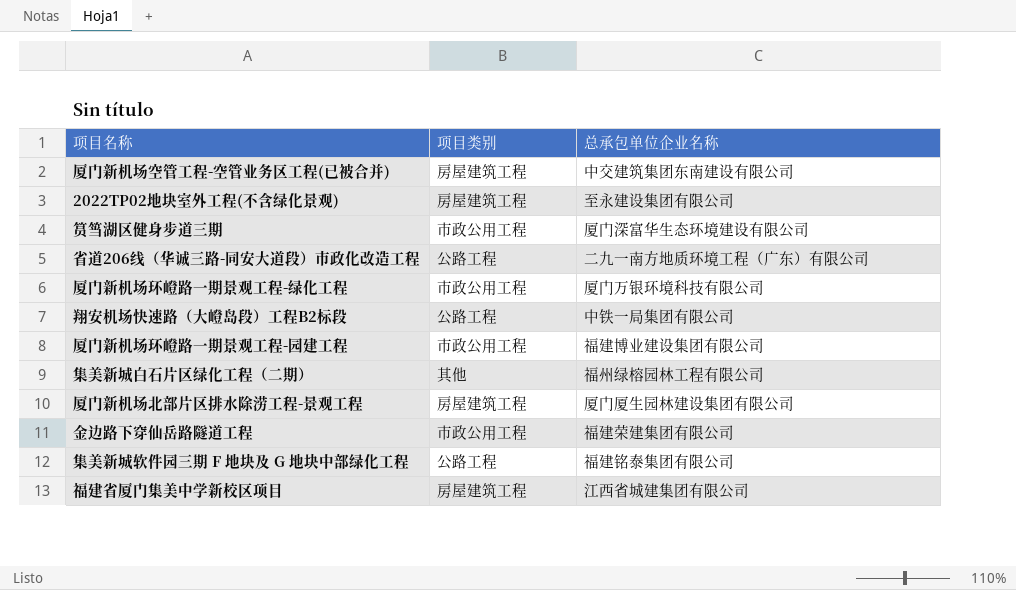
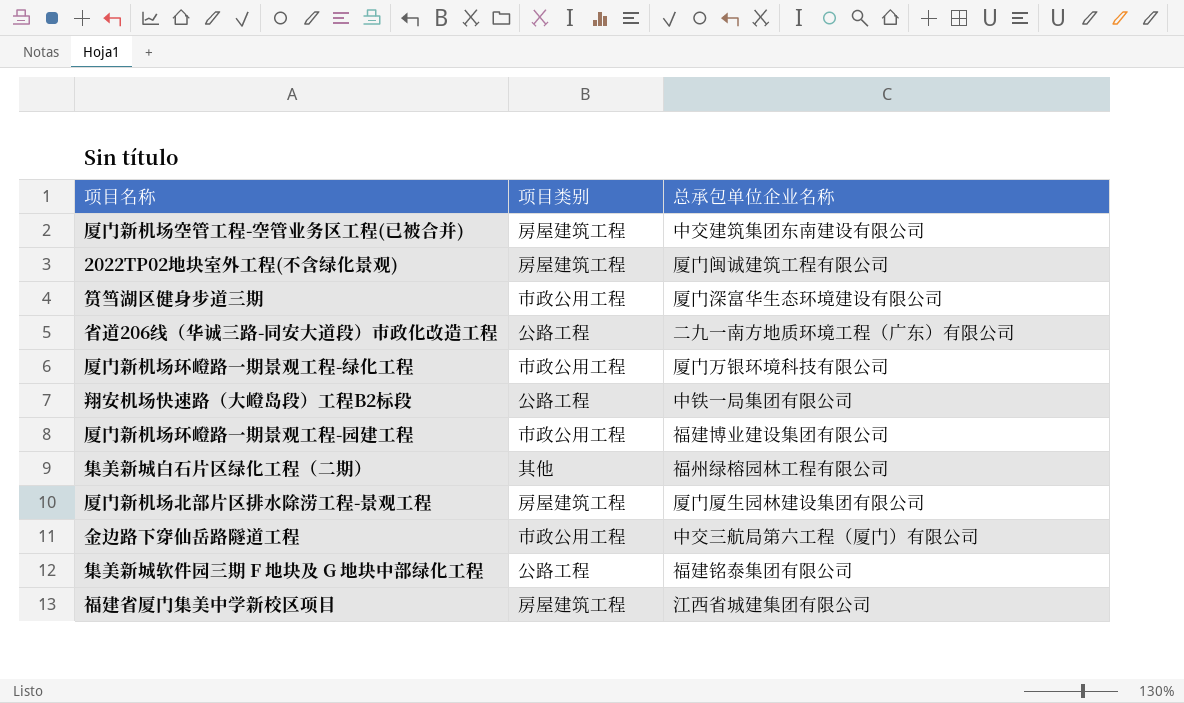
2022TP02地块室外工程(不含绿化景观) | 总承包单位企业名称: 至永建设集团有限公司 -> 厦门闽诚建筑工程有限公司
金边路下穿仙岳路隧道工程 | 总承包单位企业名称: 福建荣建集团有限公司 -> 中交三航局第六工程（厦门）有限公司

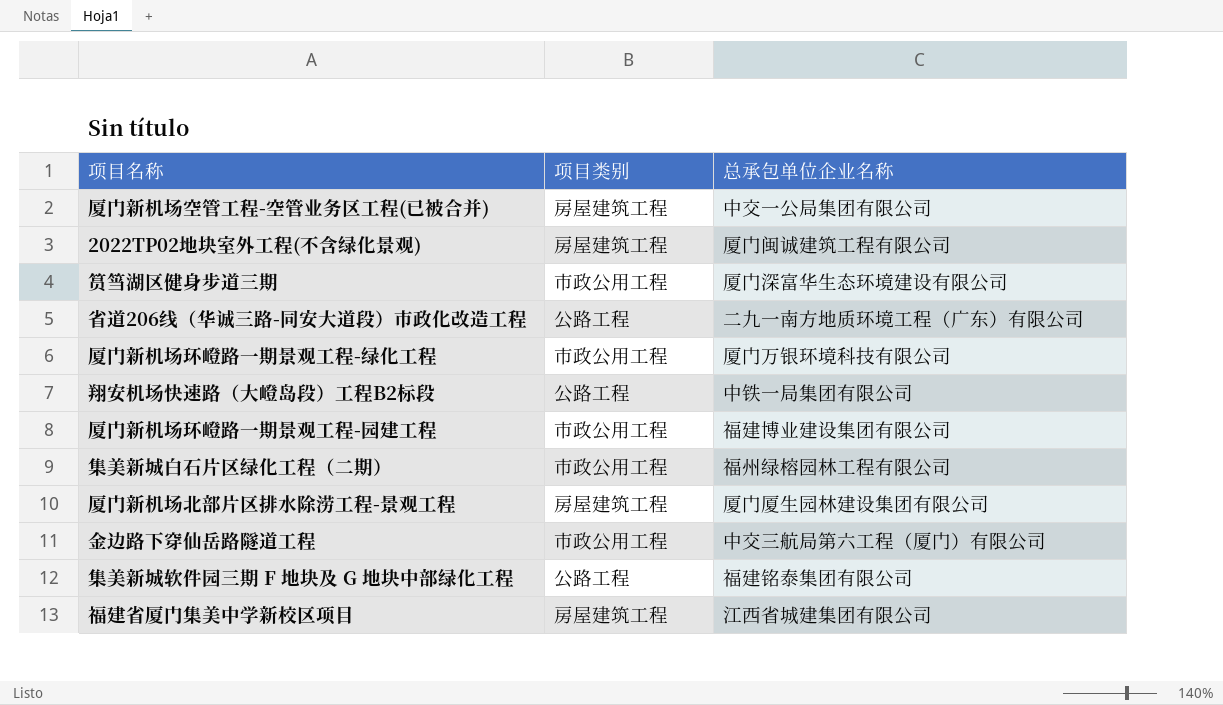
厦门新机场空管工程-空管业务区工程(已被合并) | 总承包单位企业名称: 中交建筑集团东南建设有限公司 -> 中交一公局集团有限公司
集美新城白石片区绿化工程（二期） | 项目类别: 其他 -> 市政公用工程

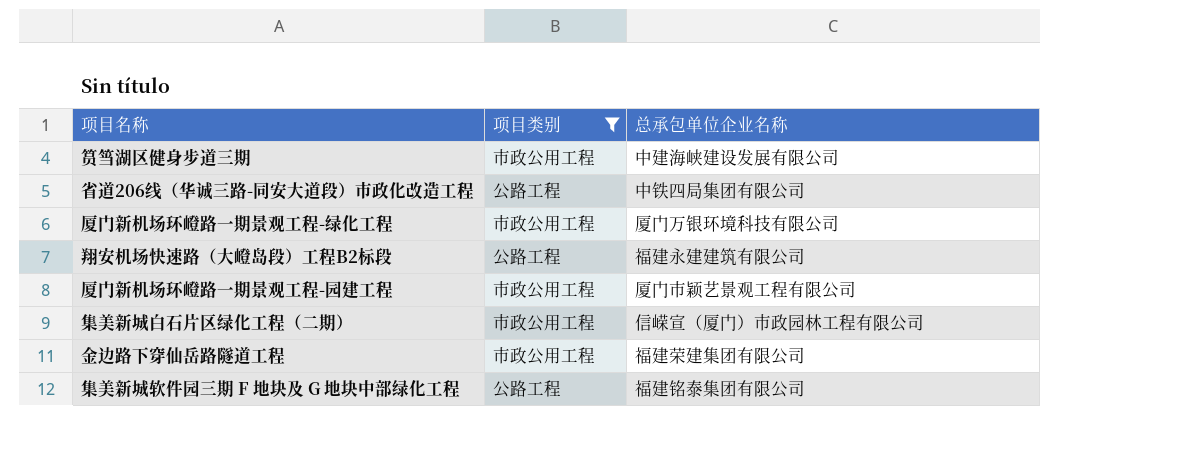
filter: none -> 项目类别 != 房屋建筑工程
筼筜湖区健身步道三期 | 总承包单位企业名称: 厦门深富华生态环境建设有限公司 -> 中建海峡建设发展有限公司
省道206线（华诚三路-同安大道段）市政化改造工程 | 总承包单位企业名称: 二九一南方地质环境工程（广东）有限公司 -> 中铁四局集团有限公司
翔安机场快速路（大嶝岛段）工程B2标段 | 总承包单位企业名称: 中铁一局集团有限公司 -> 福建永建建筑有限公司
厦门新机场环嶝路一期景观工程-园建工程 | 总承包单位企业名称: 福建博业建设集团有限公司 -> 厦门市颖艺景观工程有限公司
集美新城白石片区绿化工程（二期） | 总承包单位企业名称: 福州绿榕园林工程有限公司 -> 信嵘宣（厦门）市政园林工程有限公司
金边路下穿仙岳路隧道工程 | 总承包单位企业名称: 中交三航局第六工程（厦门）有限公司 -> 福建荣建集团有限公司

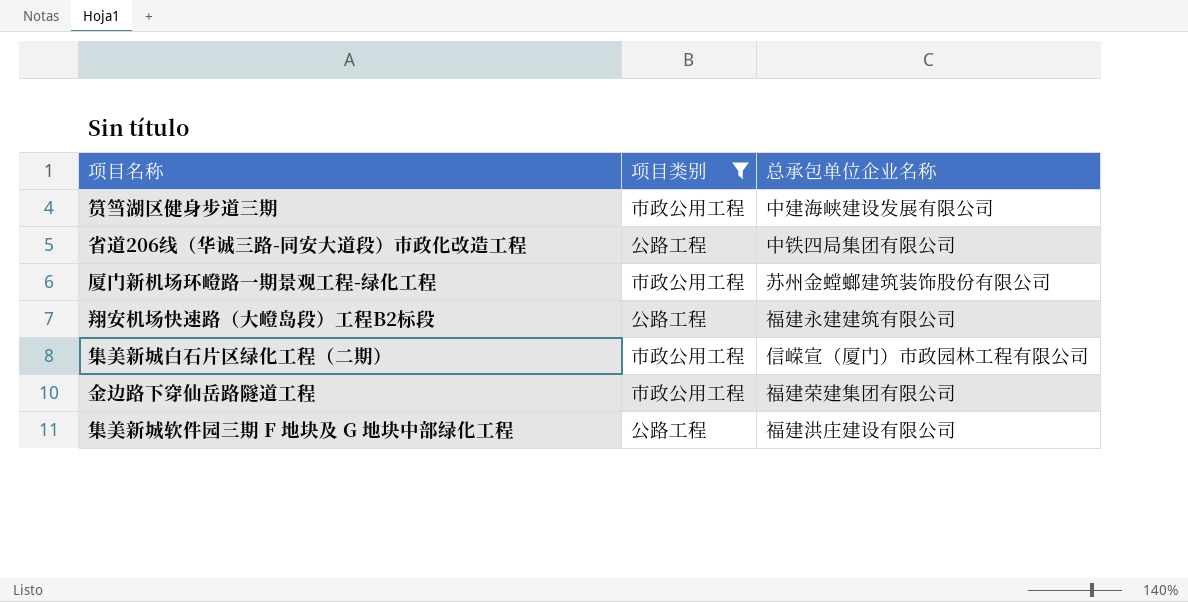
row 厦门新机场环嶝路一期景观工程-园建工程: 市政公用工程 | 厦门市颖艺景观工程有限公司 -> none
厦门新机场环嶝路一期景观工程-绿化工程 | 总承包单位企业名称: 厦门万银环境科技有限公司 -> 苏州金螳螂建筑装饰股份有限公司
集美新城软件园三期 F 地块及 G 地块中部绿化工程 | 总承包单位企业名称: 福建铭泰集团有限公司 -> 福建洪庄建设有限公司

